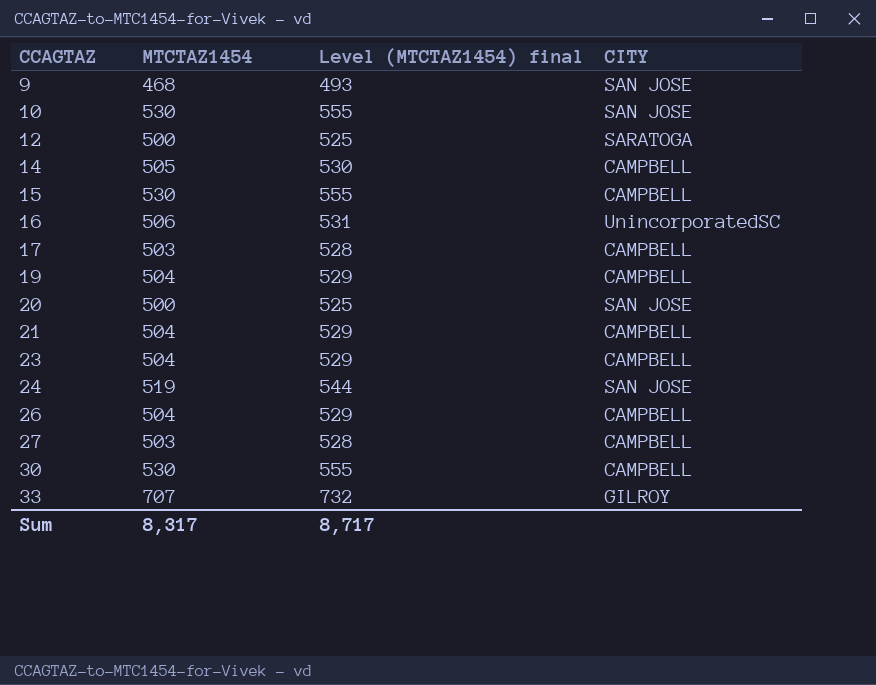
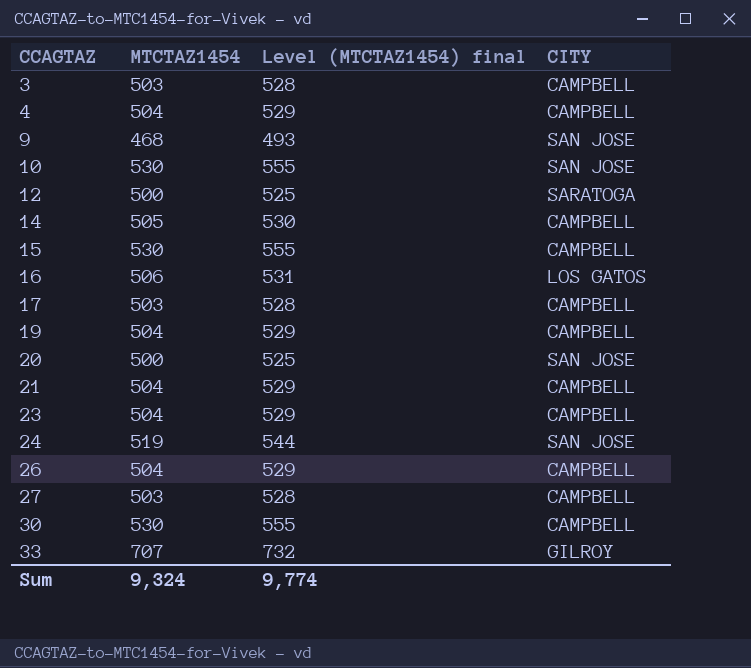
row 3: none -> 503 | 528 | CAMPBELL
row 4: none -> 504 | 529 | CAMPBELL
16 | CITY: UnincorporatedSC -> LOS GATOS
Sum | MTCTAZ1454: 8,317 -> 9,324
Sum | Level (MTCTAZ1454) final: 8,717 -> 9,774

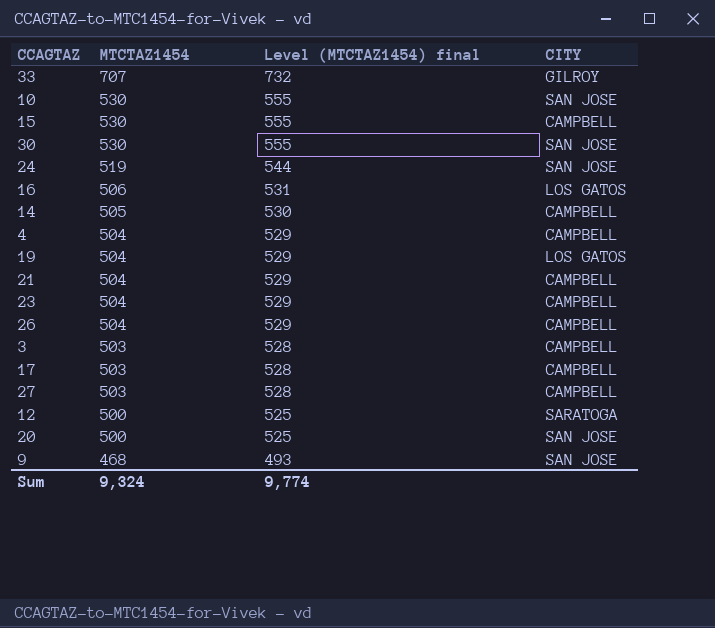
row order: CCAGTAZ ascending -> MTCTAZ1454 descending
30 | CITY: CAMPBELL -> SAN JOSE
19 | CITY: CAMPBELL -> LOS GATOS

